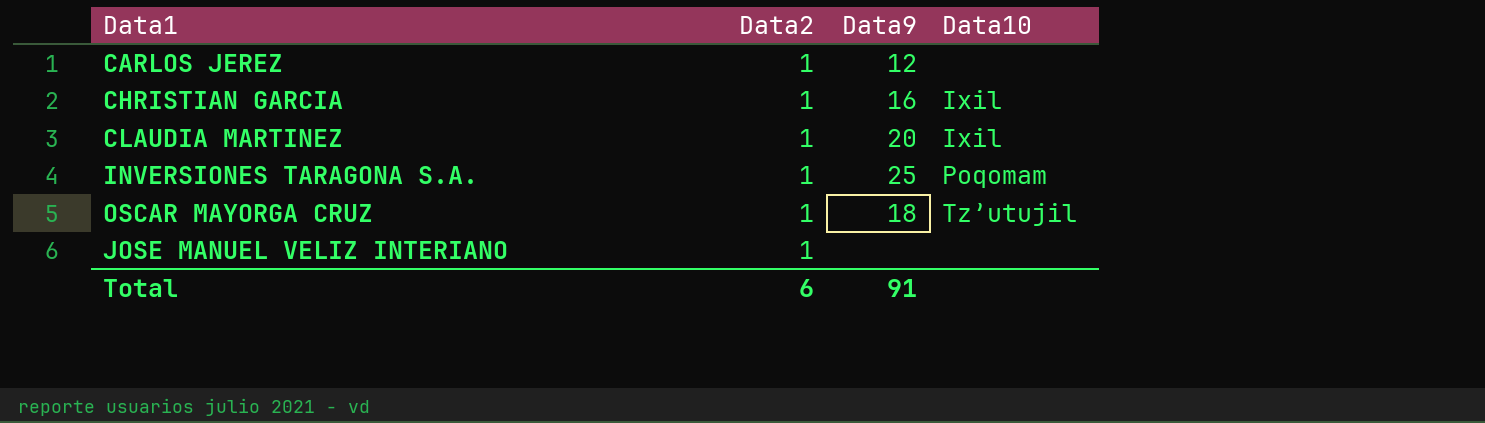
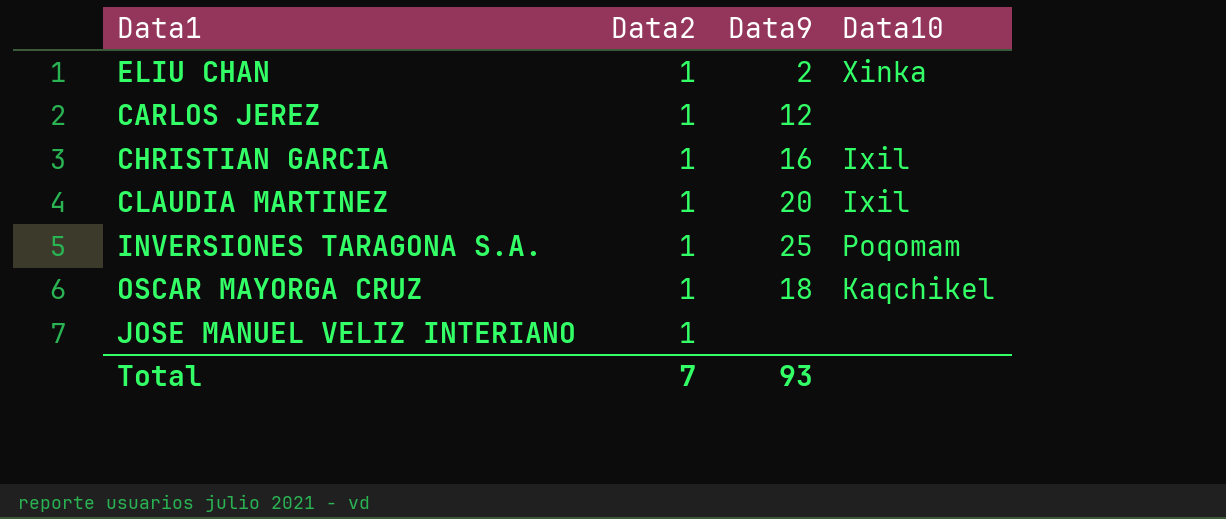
row ELIU CHAN: none -> 1 | 2 | Xinka
OSCAR MAYORGA CRUZ | Data10: Tz’utujil -> Kaqchikel
Total | Data2: 6 -> 7
Total | Data9: 91 -> 93

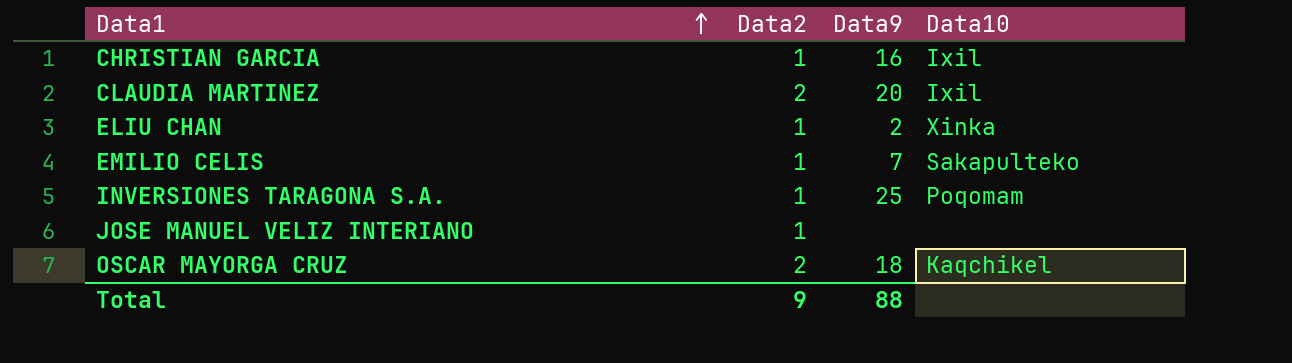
row order: none -> Data1 ascending
row CARLOS JEREZ: 1 | 12 | none -> none
CLAUDIA MARTINEZ | Data2: 1 -> 2
row EMILIO CELIS: none -> 1 | 7 | Sakapulteko
OSCAR MAYORGA CRUZ | Data2: 1 -> 2
Total | Data2: 7 -> 9
Total | Data9: 93 -> 88

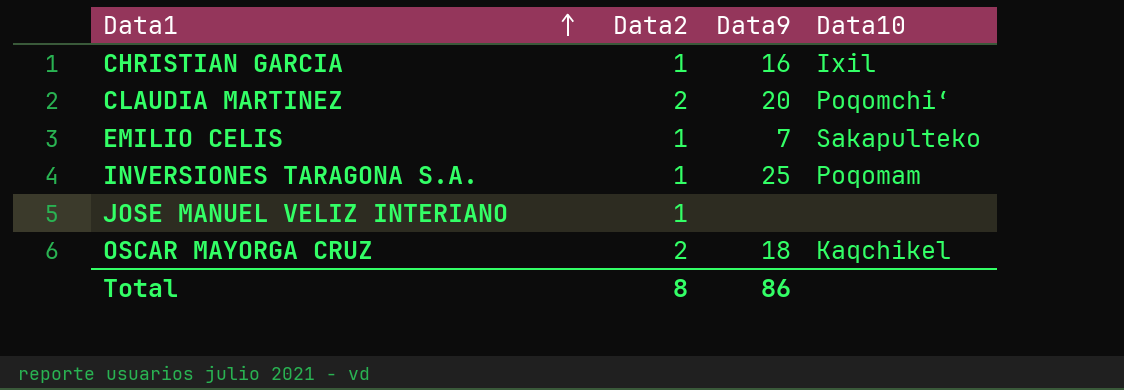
row ELIU CHAN: 1 | 2 | Xinka -> none
CLAUDIA MARTINEZ | Data10: Ixil -> Poqomchi‘
Total | Data2: 9 -> 8
Total | Data9: 88 -> 86

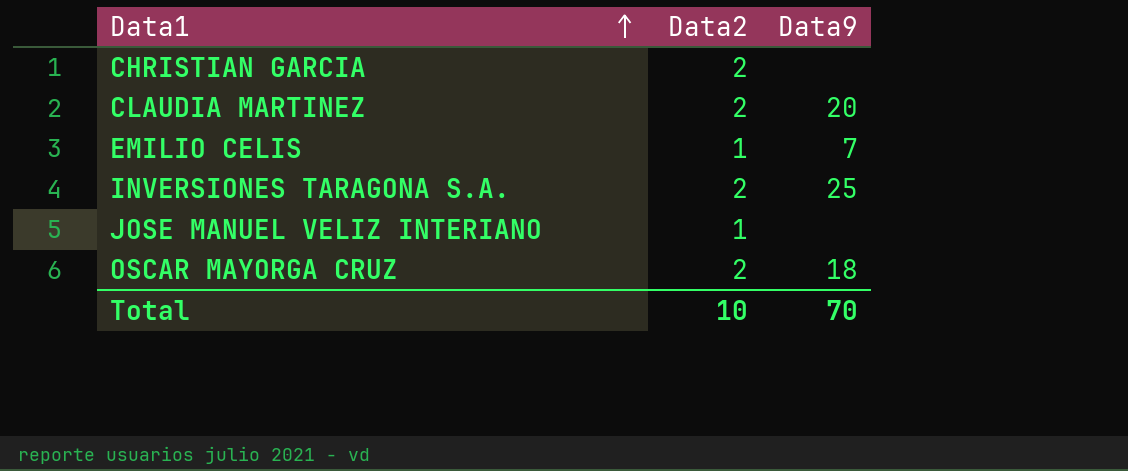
column Data10 | position: 4 -> none
CHRISTIAN GARCIA | Data2: 1 -> 2
CHRISTIAN GARCIA | Data9: 16 -> none
INVERSIONES TARAGONA S.A. | Data2: 1 -> 2
Total | Data2: 8 -> 10
Total | Data9: 86 -> 70

